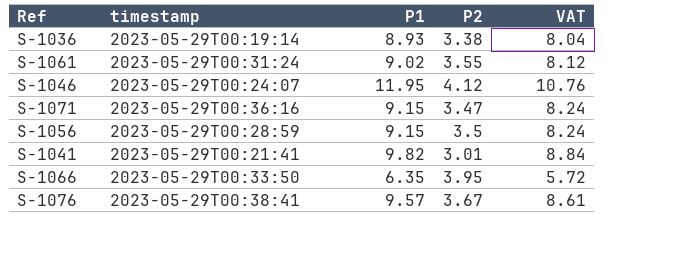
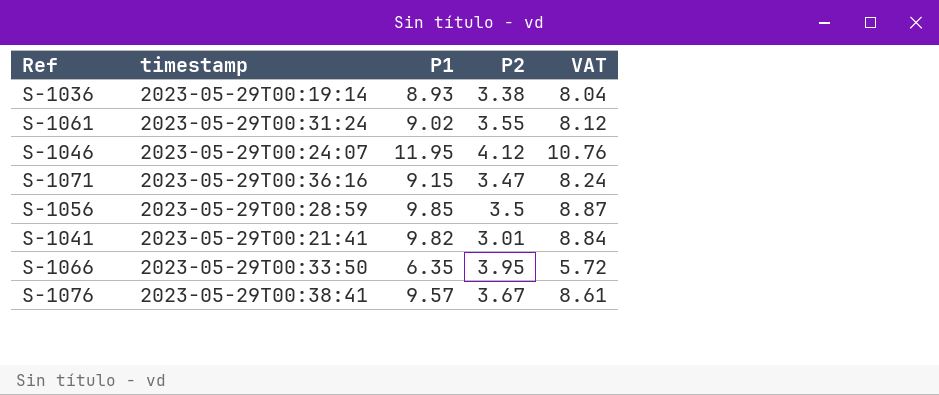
S-1056 | P1: 9.15 -> 9.85
S-1056 | VAT: 8.24 -> 8.87

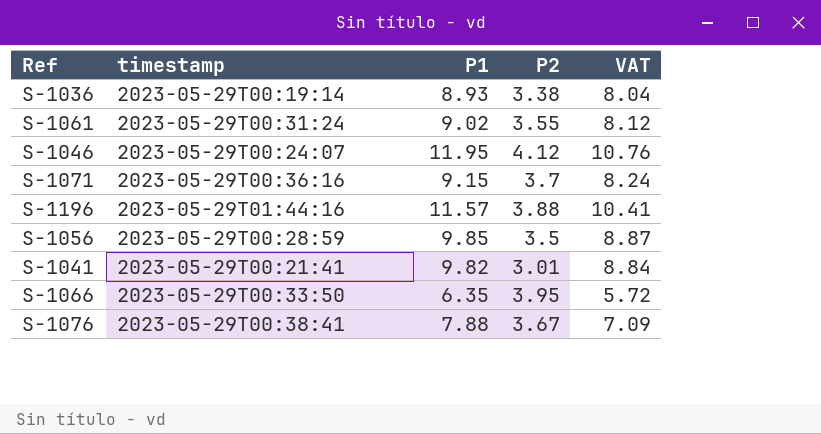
S-1071 | P2: 3.47 -> 3.7
row S-1196: none -> 2023-05-29T01:44:16 | 11.57 | 3.88 | 10.41
S-1076 | P1: 9.57 -> 7.88
S-1076 | VAT: 8.61 -> 7.09

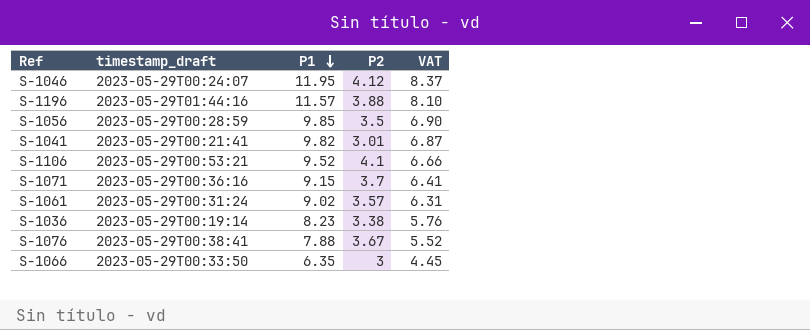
row order: none -> P1 descending
column name: timestamp -> timestamp_draft
column VAT | formula: [P1] * 0.9 -> [P1] * 0.7
row S-1106: none -> 2023-05-29T00:53:21 | 9.52 | 4.1 | 6.66
S-1061 | P2: 3.55 -> 3.57
S-1036 | P1: 8.93 -> 8.23
S-1066 | P2: 3.95 -> 3

